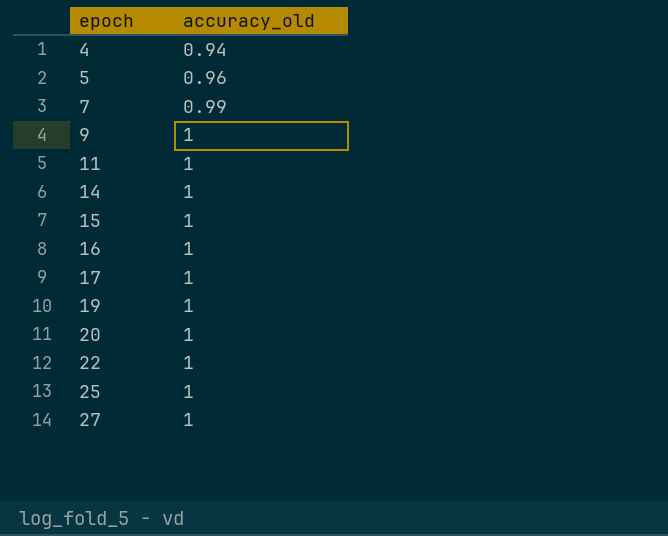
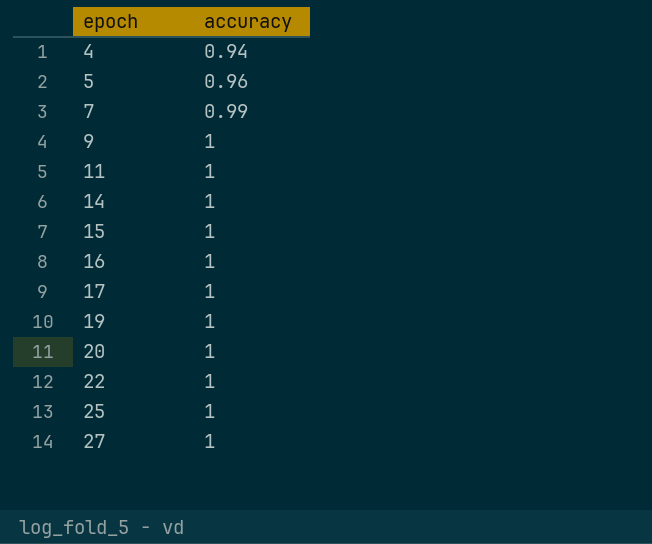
column name: accuracy_old -> accuracy

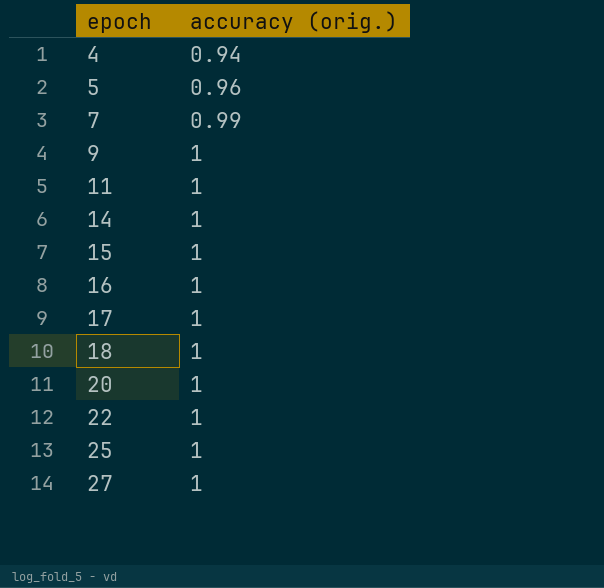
column name: accuracy -> accuracy (orig.)
row 19: 1 -> none
row 18: none -> 1

